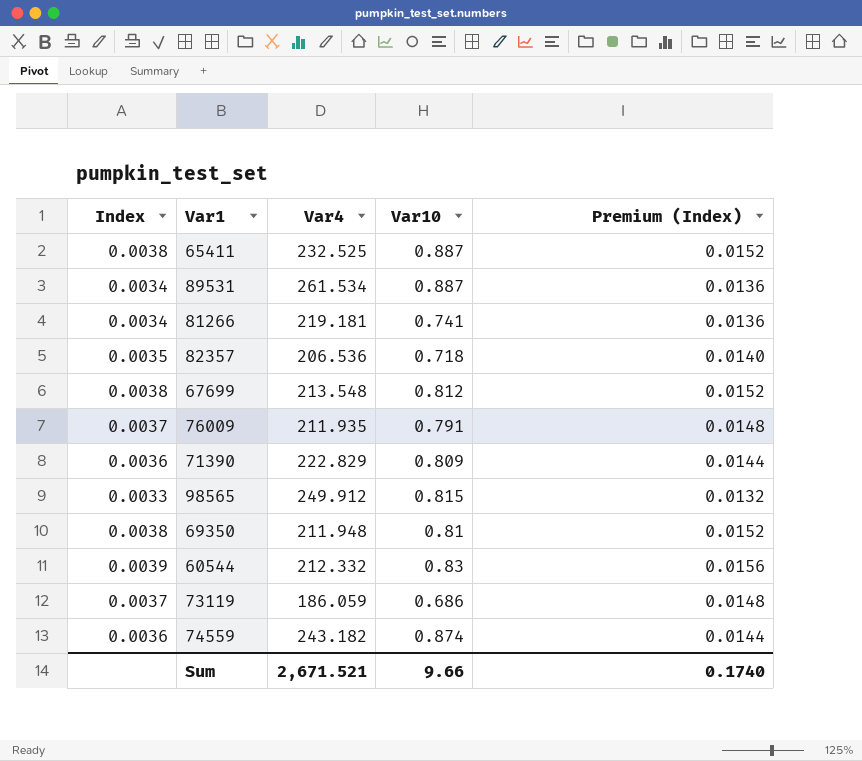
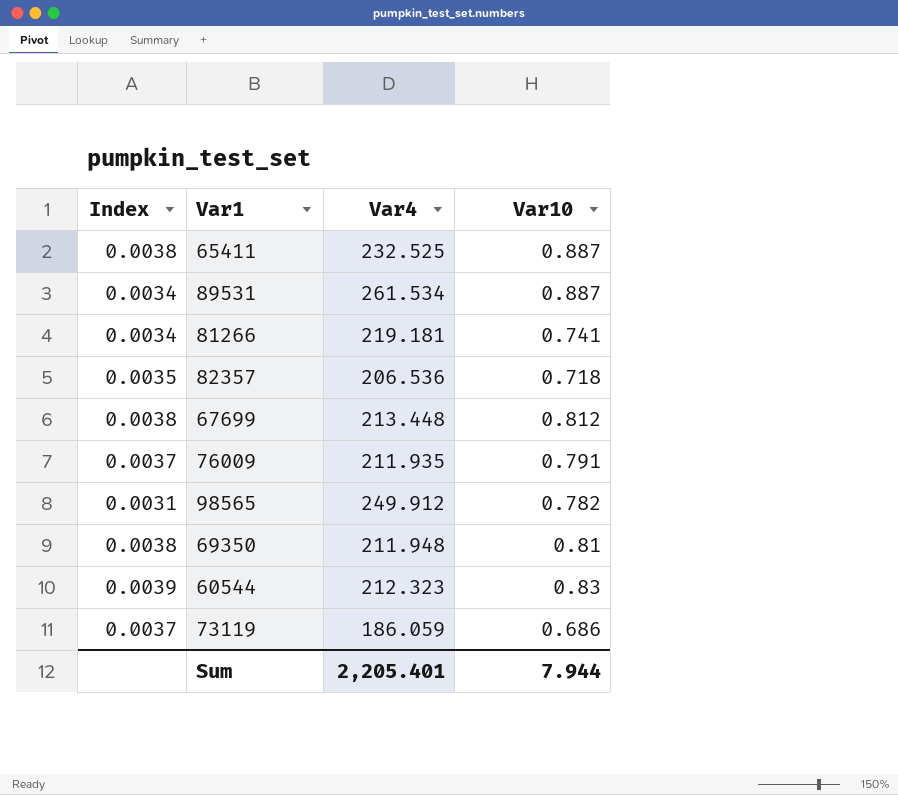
column Premium (Index) | formula: [Index] * 4 -> none
row 71390: 0.0036 | 222.829 | 0.809 | 0.0144 -> none
row 74559: 0.0036 | 243.182 | 0.874 | 0.0144 -> none
67699 | Var4: 213.548 -> 213.448
98565 | Index: 0.0033 -> 0.0031
98565 | Var10: 0.815 -> 0.782
60544 | Var4: 212.332 -> 212.323
Sum | Var4: 2,671.521 -> 2,205.401
Sum | Var10: 9.66 -> 7.944

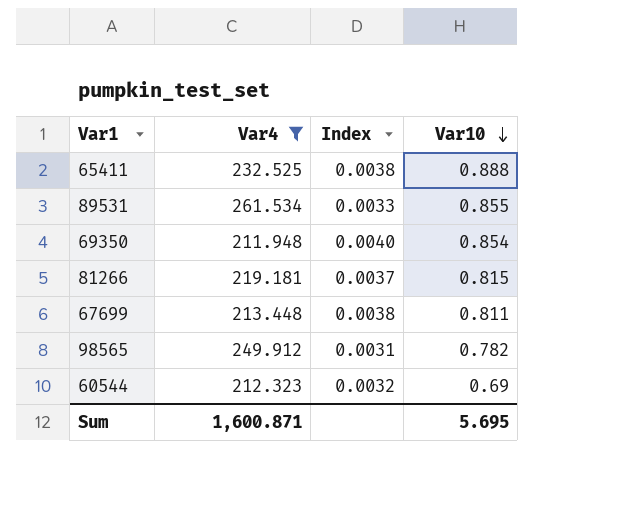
filter: none -> Var4 >= 211.948
row order: none -> Var10 descending
column Index | position: 1 -> 3
65411 | Var10: 0.887 -> 0.888
89531 | Index: 0.0034 -> 0.0033
89531 | Var10: 0.887 -> 0.855
69350 | Index: 0.0038 -> 0.0040
69350 | Var10: 0.81 -> 0.854
81266 | Index: 0.0034 -> 0.0037
81266 | Var10: 0.741 -> 0.815
67699 | Var10: 0.812 -> 0.811
60544 | Index: 0.0039 -> 0.0032
60544 | Var10: 0.83 -> 0.69
Sum | Var4: 2,205.401 -> 1,600.871
Sum | Var10: 7.944 -> 5.695

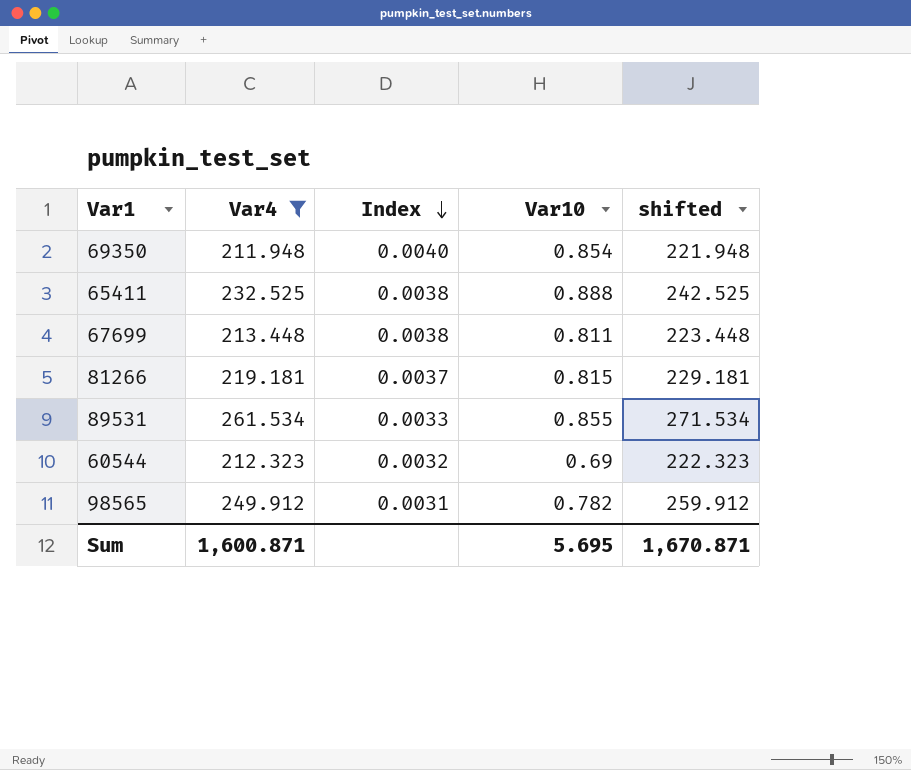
row order: Var10 descending -> Index descending
column shifted | formula: none -> [Var4] + 10

